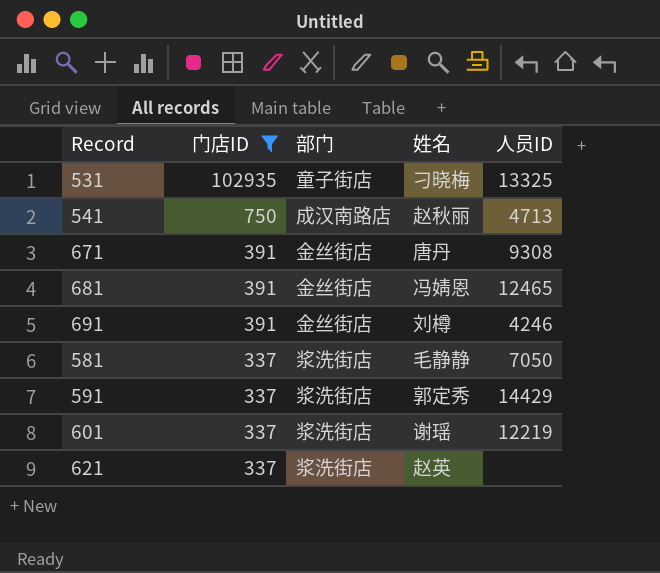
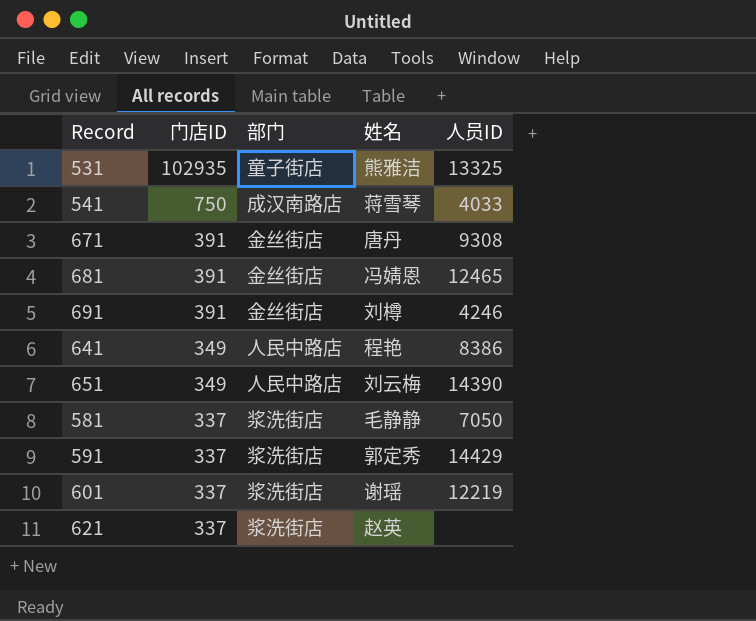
filter: 门店ID != 349 -> none
531 | 姓名: 刁晓梅 -> 熊雅洁
541 | 姓名: 赵秋丽 -> 蒋雪琴
541 | 人员ID: 4713 -> 4033

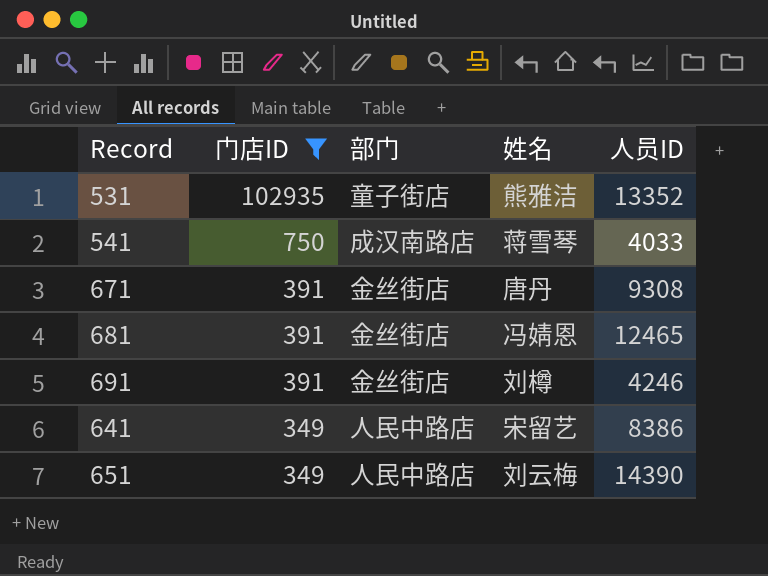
filter: none -> 门店ID != 337
531 | 人员ID: 13325 -> 13352
641 | 姓名: 程艳 -> 宋留艺

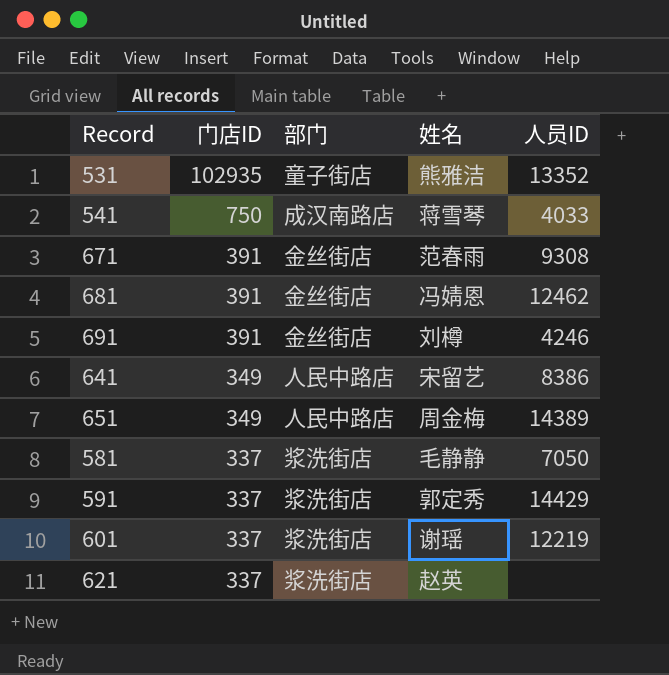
filter: 门店ID != 337 -> none
671 | 姓名: 唐丹 -> 范春雨
681 | 人员ID: 12465 -> 12462
651 | 姓名: 刘云梅 -> 周金梅
651 | 人员ID: 14390 -> 14389

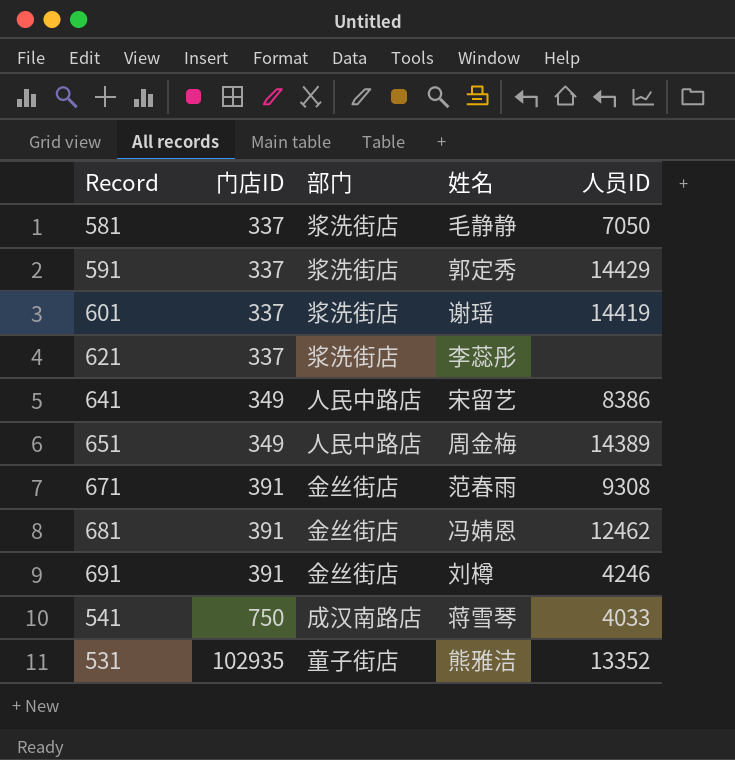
row order: 门店ID descending -> 门店ID ascending
601 | 人员ID: 12219 -> 14419
621 | 姓名: 赵英 -> 李蕊彤

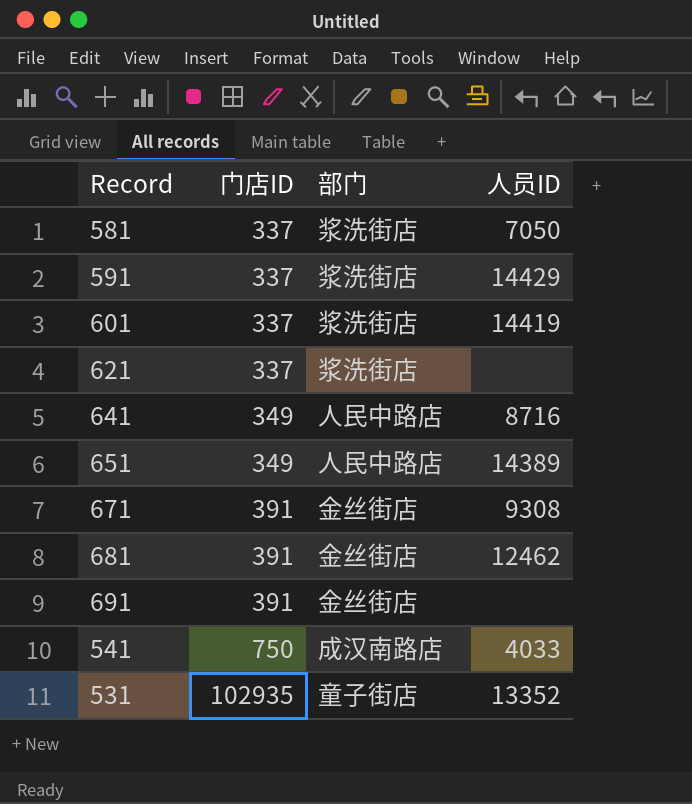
column 姓名 | position: 4 -> none
641 | 人员ID: 8386 -> 8716
691 | 人员ID: 4246 -> none

